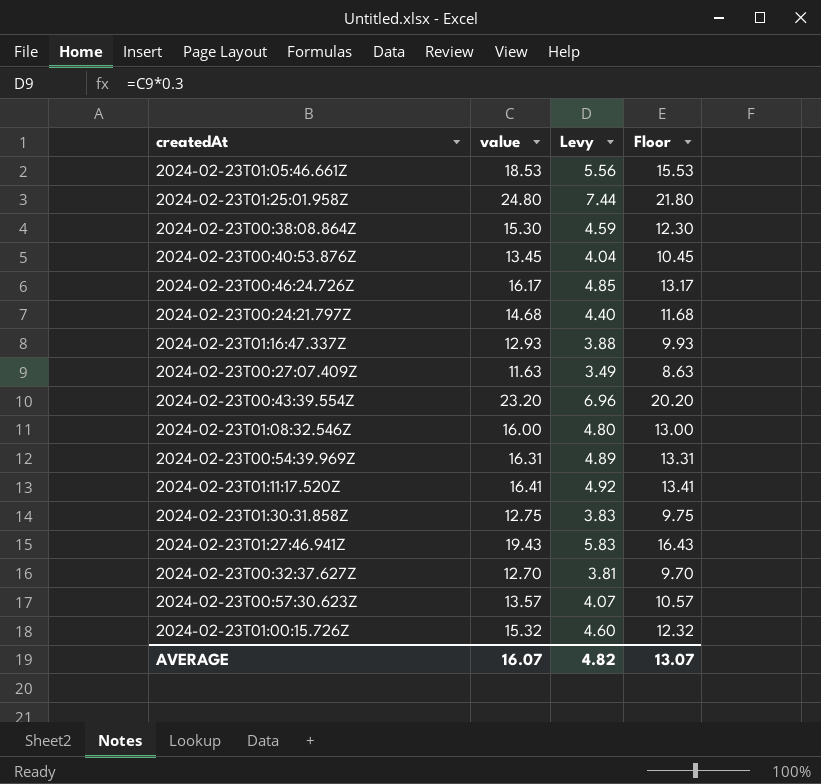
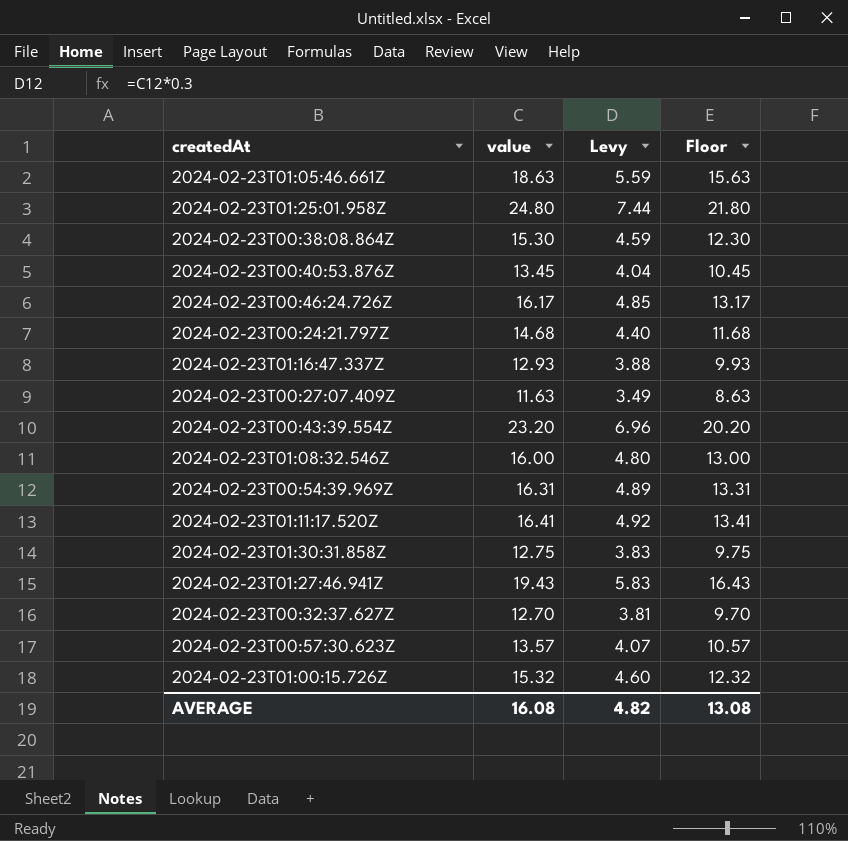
2024-02-23T01:05:46.661Z | value: 18.53 -> 18.63
2024-02-23T01:05:46.661Z | Levy: 5.56 -> 5.59
2024-02-23T01:05:46.661Z | Floor: 15.53 -> 15.63
AVERAGE | value: 16.07 -> 16.08
AVERAGE | Floor: 13.07 -> 13.08

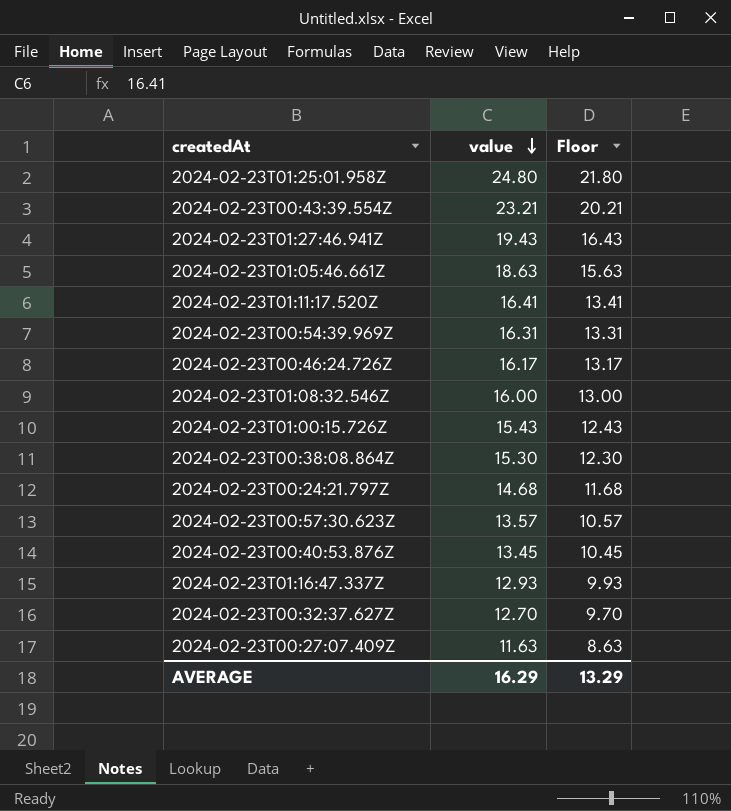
row order: none -> value descending
column Levy | formula: [value] * 0.3 -> none
row 2024-02-23T01:30:31.858Z: 12.75 | 3.83 | 9.75 -> none
2024-02-23T00:43:39.554Z | value: 23.20 -> 23.21
2024-02-23T00:43:39.554Z | Floor: 20.20 -> 20.21
2024-02-23T01:00:15.726Z | value: 15.32 -> 15.43
2024-02-23T01:00:15.726Z | Floor: 12.32 -> 12.43
AVERAGE | value: 16.08 -> 16.29
AVERAGE | Floor: 13.08 -> 13.29

